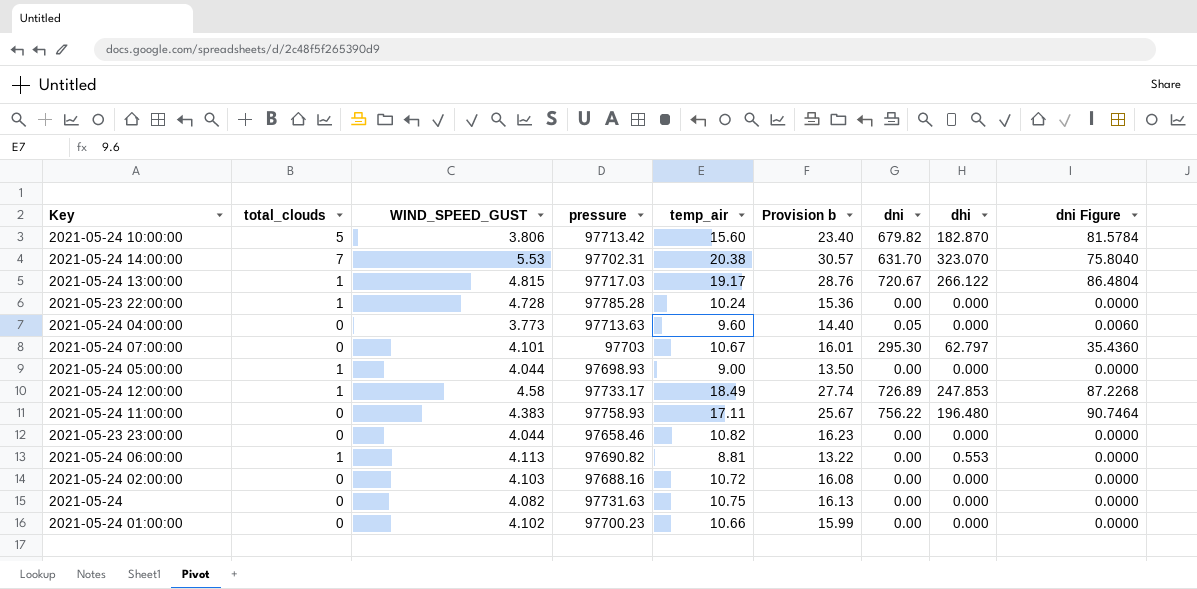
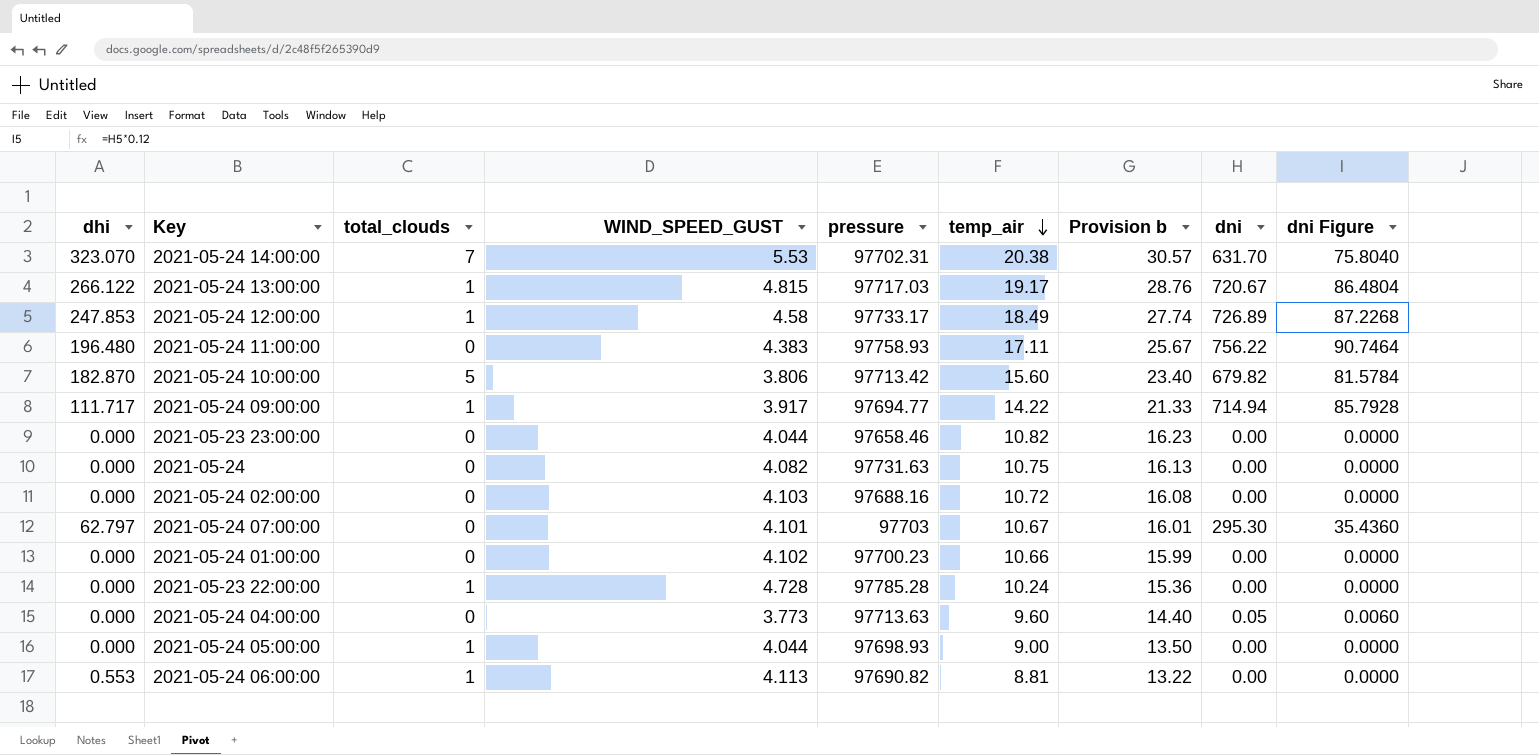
row order: none -> temp_air descending
column dhi | position: 8 -> 1
row 2021-05-24 09:00:00: none -> 111.717 | 1 | 3.917 | 97694.77 | 14.22 | 21.33 | 714.94 | 85.7928

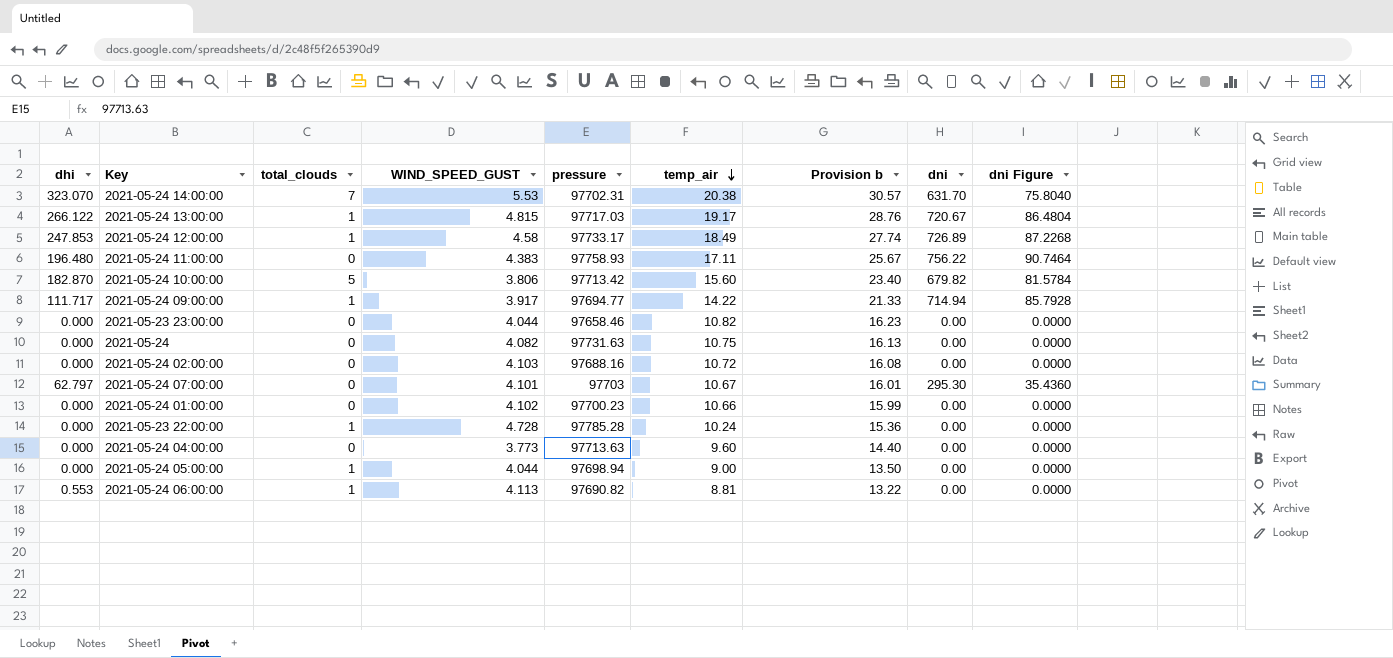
2021-05-24 04:00:00 | dni: 0.05 -> 0.00
2021-05-24 04:00:00 | dni Figure: 0.0060 -> 0.0000
2021-05-24 05:00:00 | pressure: 97698.93 -> 97698.94

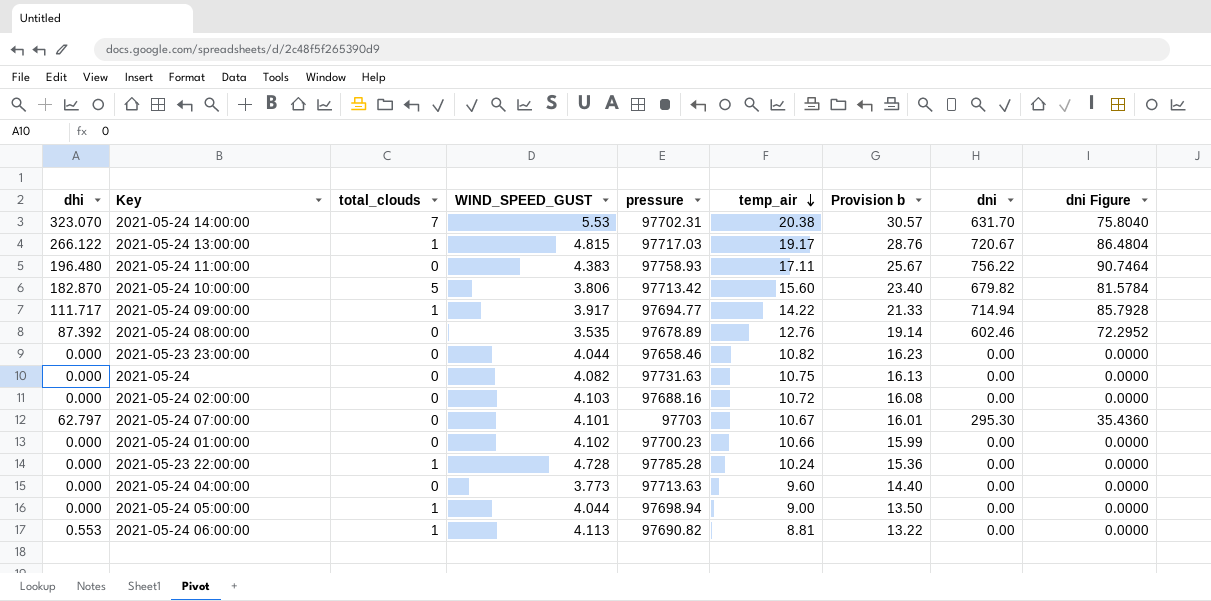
row 2021-05-24 12:00:00: 247.853 | 1 | 4.58 | 97733.17 | 18.49 | 27.74 | 726.89 | 87.2268 -> none
row 2021-05-24 08:00:00: none -> 87.392 | 0 | 3.535 | 97678.89 | 12.76 | 19.14 | 602.46 | 72.2952

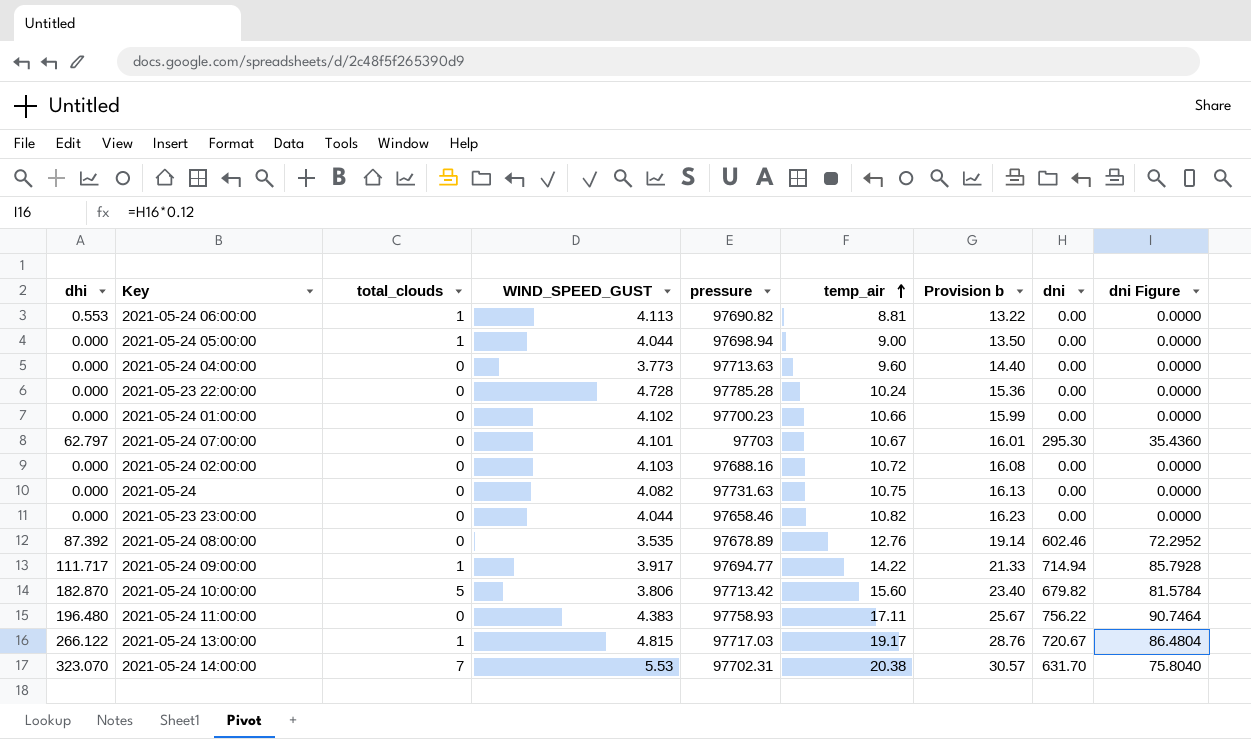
row order: temp_air descending -> temp_air ascending
2021-05-23 22:00:00 | total_clouds: 1 -> 0

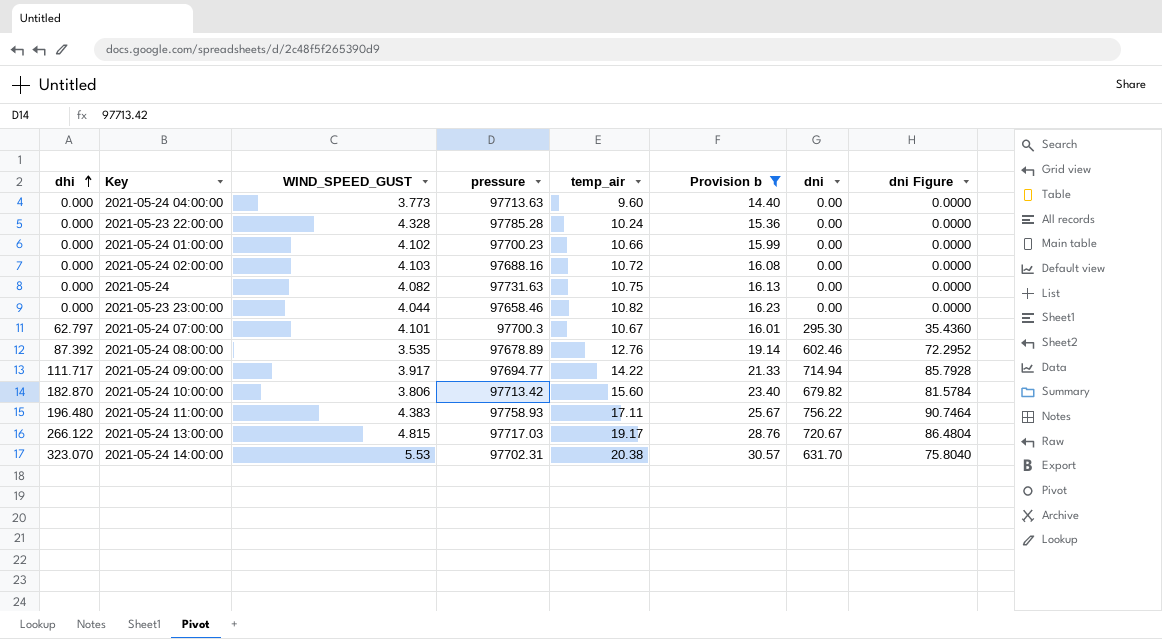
filter: none -> Provision b >= 14.40
row order: temp_air ascending -> dhi ascending
column total_clouds | position: 3 -> none
2021-05-23 22:00:00 | WIND_SPEED_GUST: 4.728 -> 4.328
2021-05-24 07:00:00 | pressure: 97703 -> 97700.3

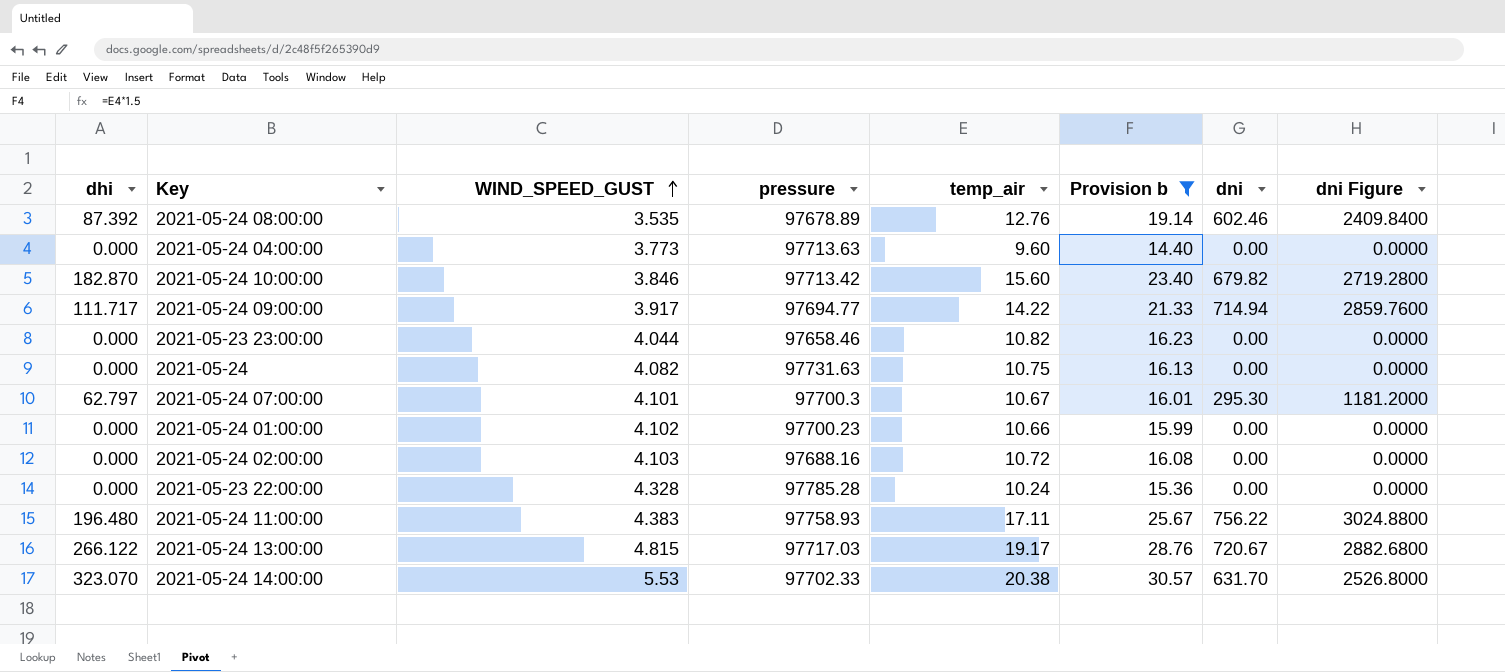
row order: dhi ascending -> WIND_SPEED_GUST ascending
column dni Figure | formula: [dni] * 0.12 -> [dni] * 4
2021-05-24 10:00:00 | WIND_SPEED_GUST: 3.806 -> 3.846
2021-05-24 14:00:00 | pressure: 97702.31 -> 97702.33

